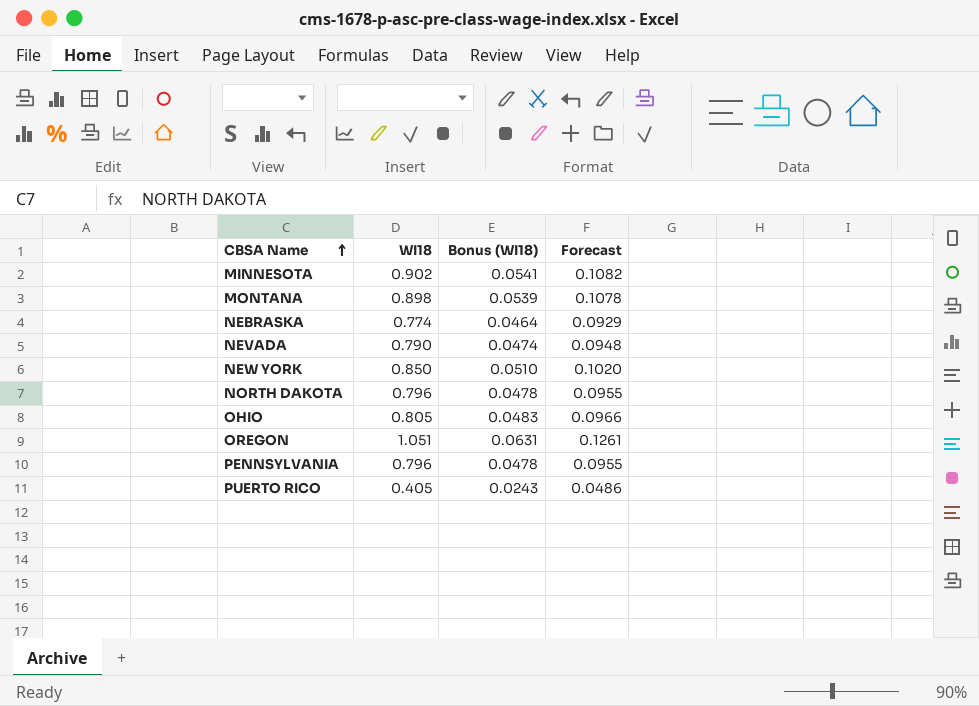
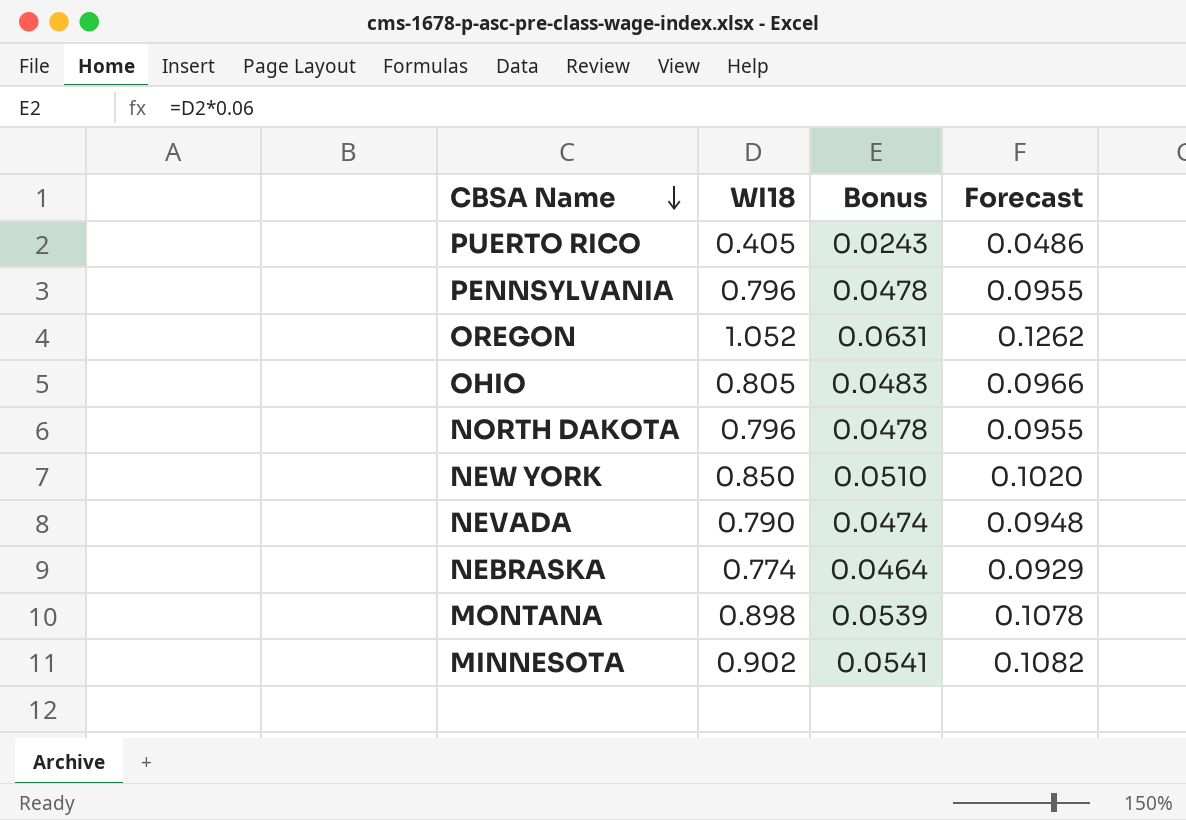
row order: CBSA Name ascending -> CBSA Name descending
column name: Bonus (WI18) -> Bonus
OREGON | WI18: 1.051 -> 1.052
OREGON | Forecast: 0.1261 -> 0.1262

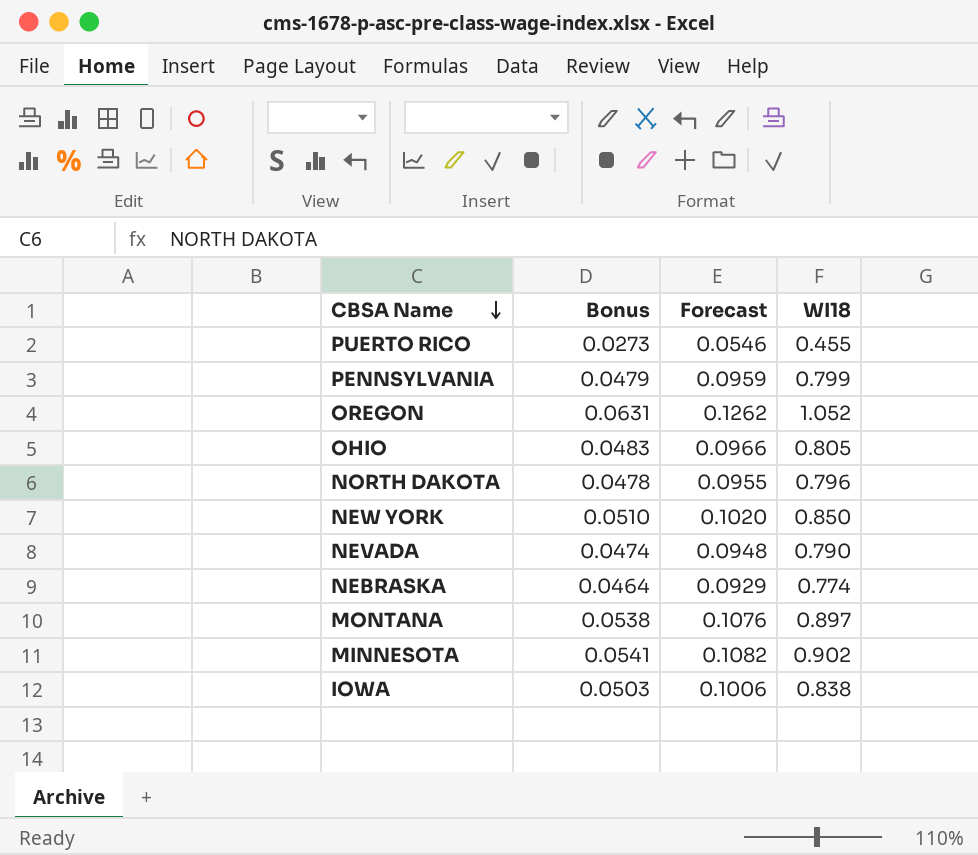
column WI18 | position: 2 -> 4
PUERTO RICO | Bonus: 0.0243 -> 0.0273
PUERTO RICO | Forecast: 0.0486 -> 0.0546
PUERTO RICO | WI18: 0.405 -> 0.455
PENNSYLVANIA | Bonus: 0.0478 -> 0.0479
PENNSYLVANIA | Forecast: 0.0955 -> 0.0959
PENNSYLVANIA | WI18: 0.796 -> 0.799
MONTANA | Bonus: 0.0539 -> 0.0538
MONTANA | Forecast: 0.1078 -> 0.1076
MONTANA | WI18: 0.898 -> 0.897
row IOWA: none -> 0.0503 | 0.1006 | 0.838

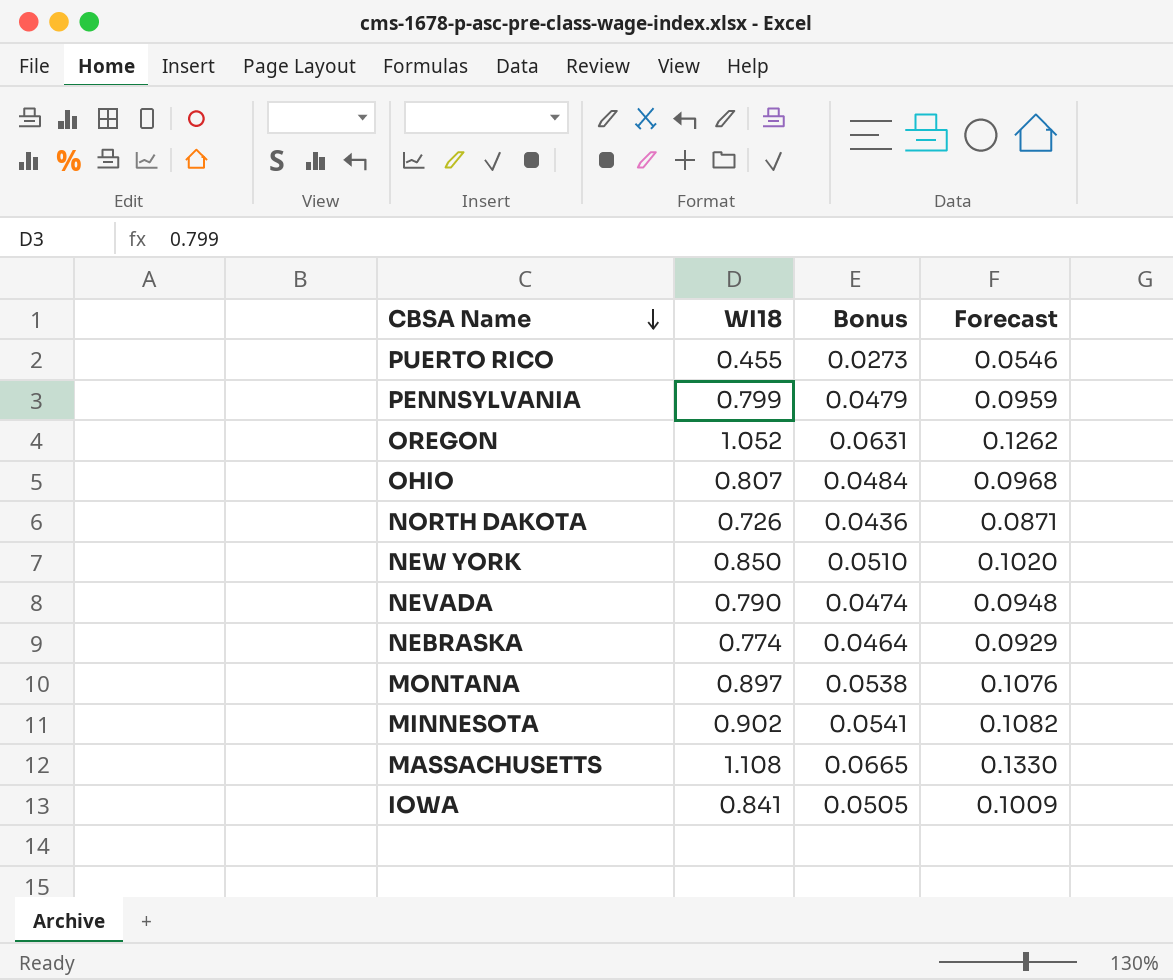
column WI18 | position: 4 -> 2
OHIO | WI18: 0.805 -> 0.807
OHIO | Bonus: 0.0483 -> 0.0484
OHIO | Forecast: 0.0966 -> 0.0968
NORTH DAKOTA | WI18: 0.796 -> 0.726
NORTH DAKOTA | Bonus: 0.0478 -> 0.0436
NORTH DAKOTA | Forecast: 0.0955 -> 0.0871
row MASSACHUSETTS: none -> 1.108 | 0.0665 | 0.1330
IOWA | WI18: 0.838 -> 0.841
IOWA | Bonus: 0.0503 -> 0.0505
IOWA | Forecast: 0.1006 -> 0.1009

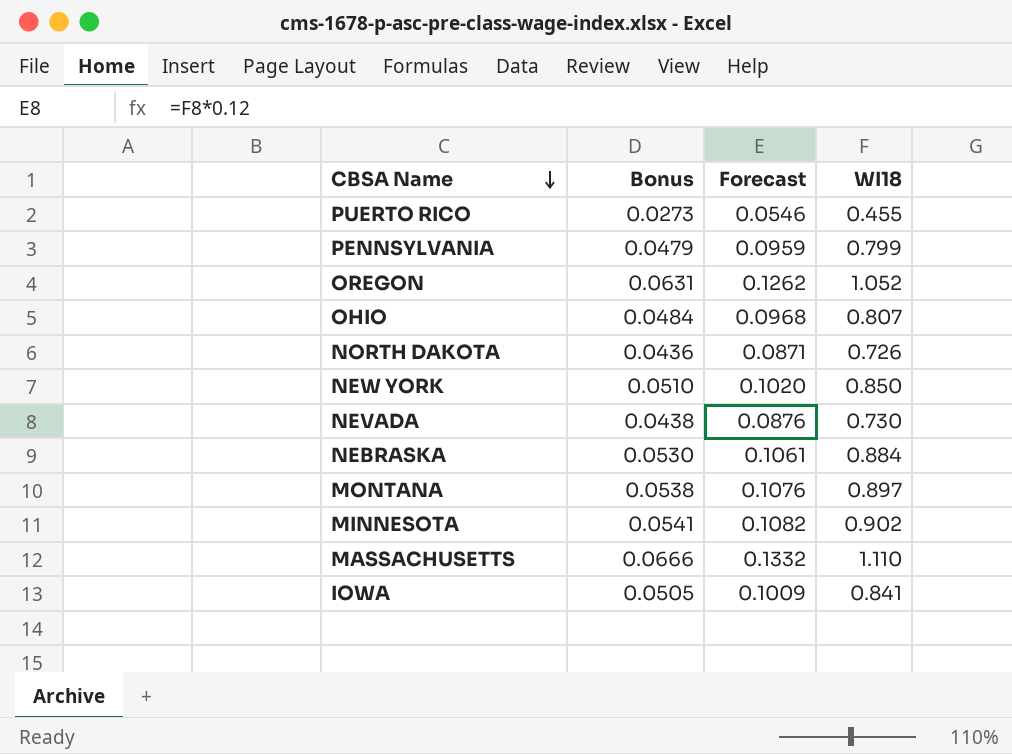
column WI18 | position: 2 -> 4
NEVADA | Bonus: 0.0474 -> 0.0438
NEVADA | Forecast: 0.0948 -> 0.0876
NEVADA | WI18: 0.790 -> 0.730
NEBRASKA | Bonus: 0.0464 -> 0.0530
NEBRASKA | Forecast: 0.0929 -> 0.1061
NEBRASKA | WI18: 0.774 -> 0.884
MASSACHUSETTS | Bonus: 0.0665 -> 0.0666
MASSACHUSETTS | Forecast: 0.1330 -> 0.1332
MASSACHUSETTS | WI18: 1.108 -> 1.110

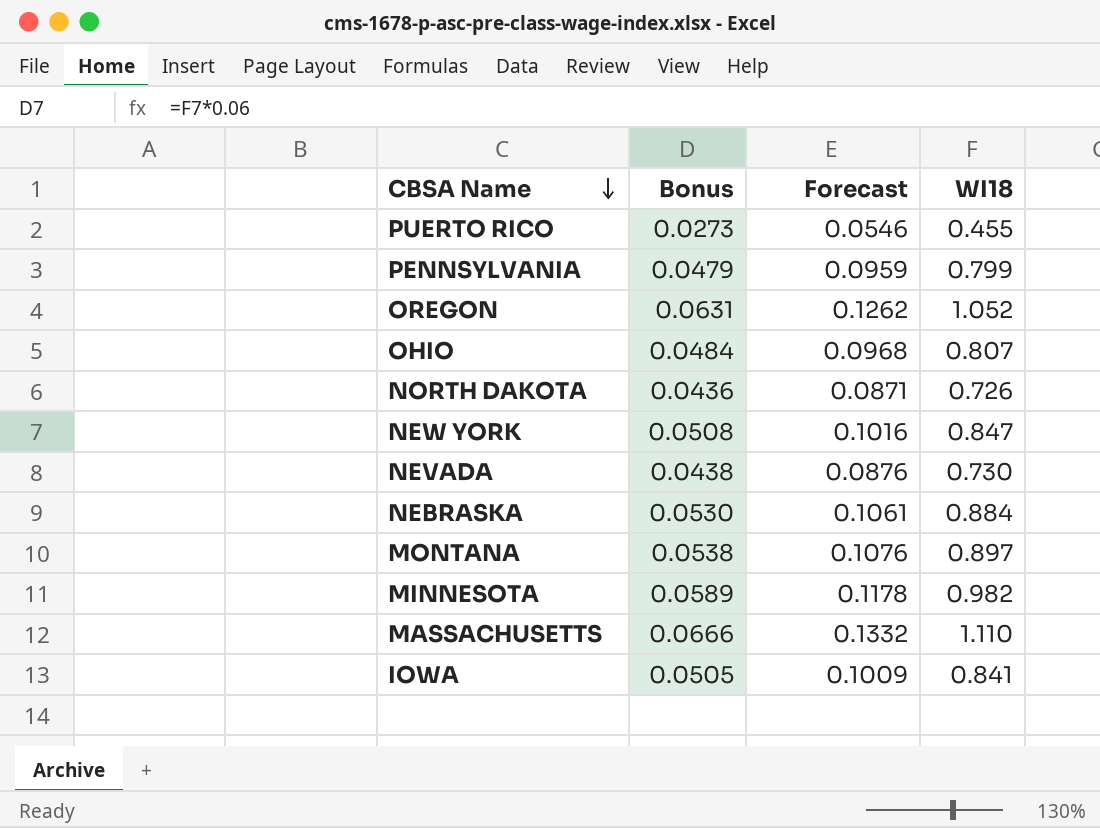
NEW YORK | Bonus: 0.0510 -> 0.0508
NEW YORK | Forecast: 0.1020 -> 0.1016
NEW YORK | WI18: 0.850 -> 0.847
MINNESOTA | Bonus: 0.0541 -> 0.0589
MINNESOTA | Forecast: 0.1082 -> 0.1178
MINNESOTA | WI18: 0.902 -> 0.982

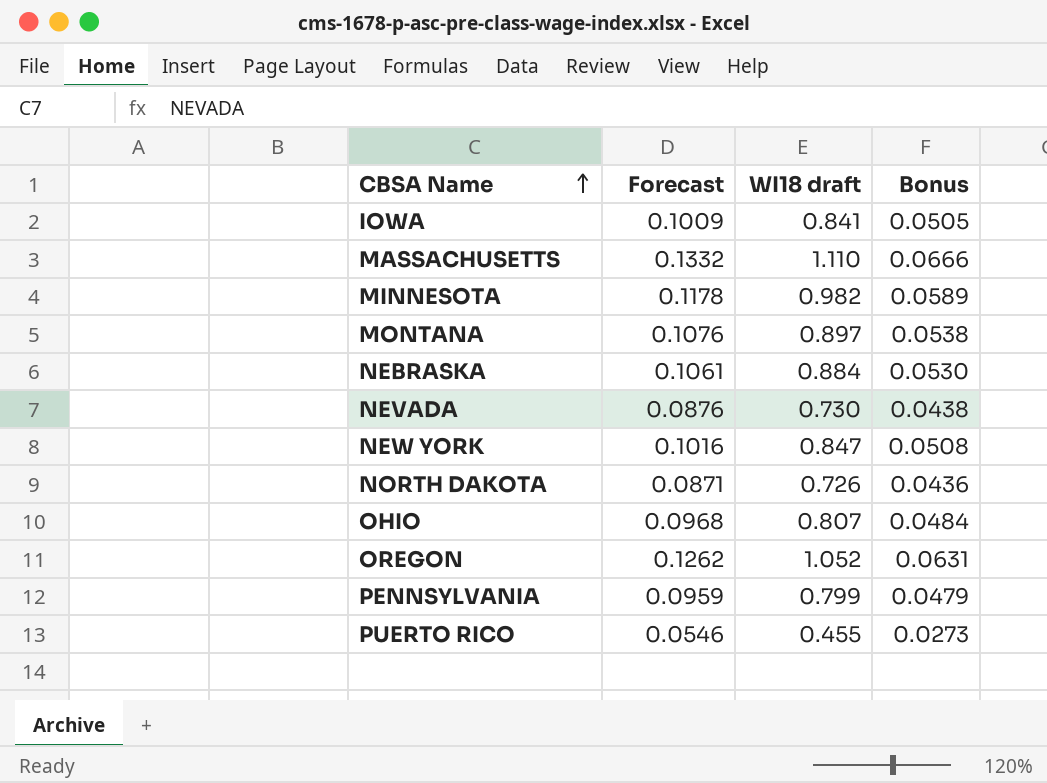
row order: CBSA Name descending -> CBSA Name ascending
column name: WI18 -> WI18 draft
column Bonus | position: 2 -> 4

